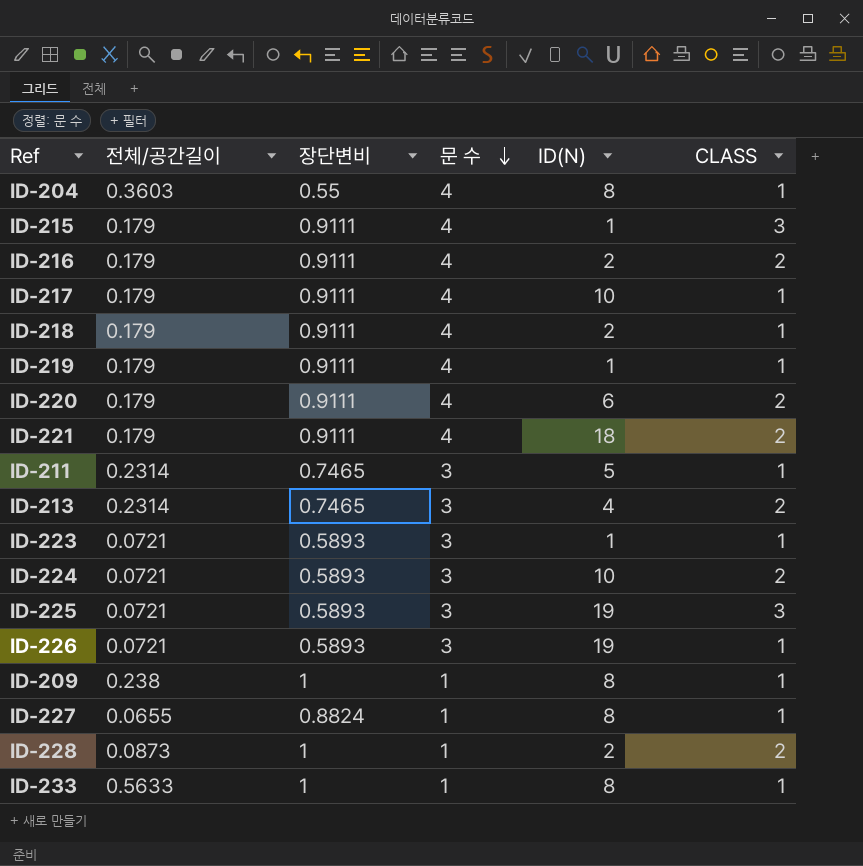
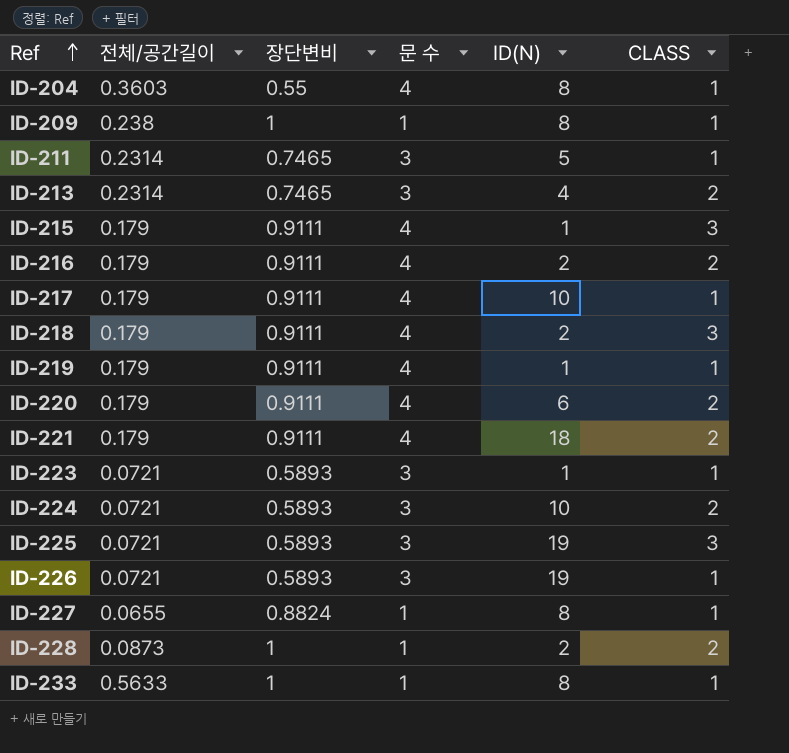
row order: 문 수 descending -> Ref ascending
ID-218 | CLASS: 1 -> 3

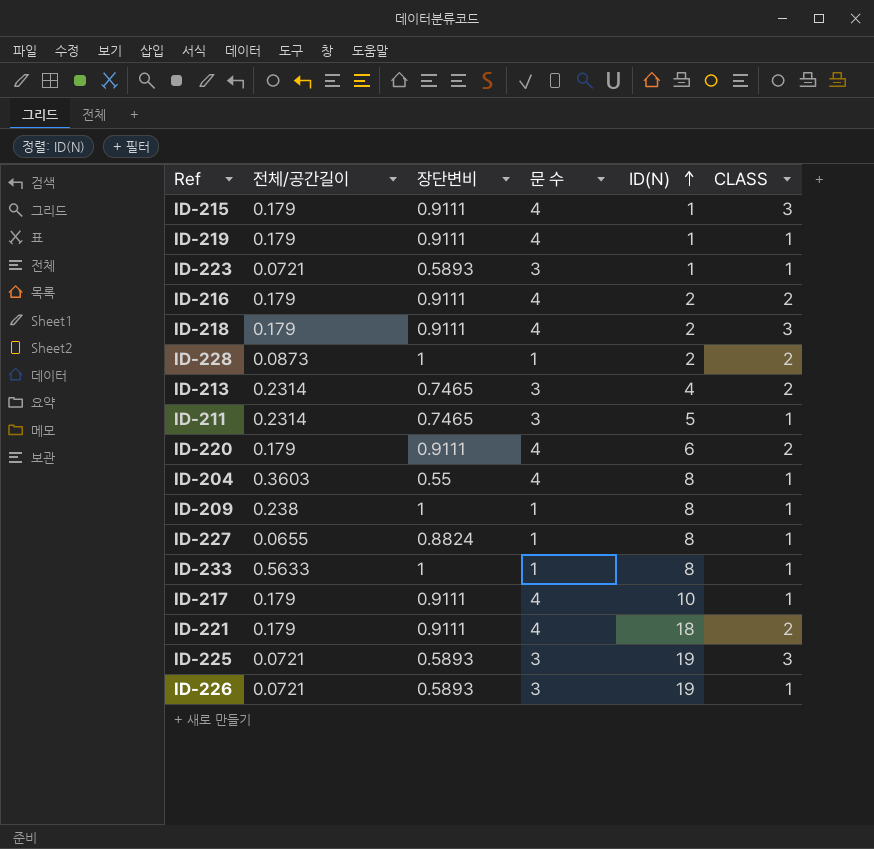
row order: Ref ascending -> ID(N) ascending
row ID-224: 0.0721 | 0.5893 | 3 | 10 | 2 -> none

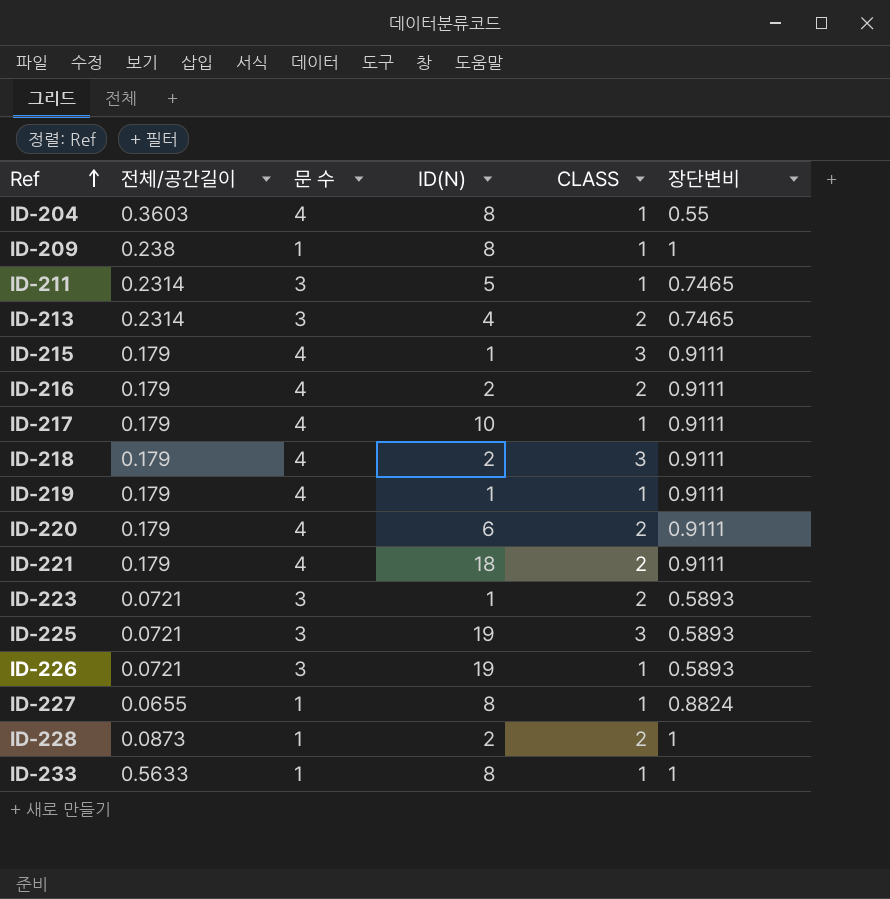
row order: ID(N) ascending -> Ref ascending
column 장단변비 | position: 3 -> 6
ID-223 | CLASS: 1 -> 2

